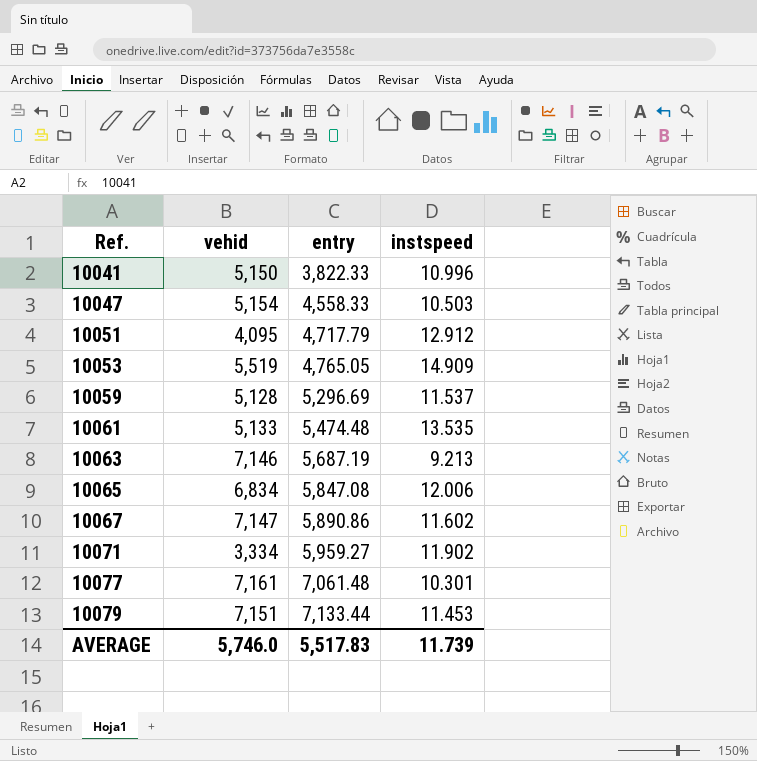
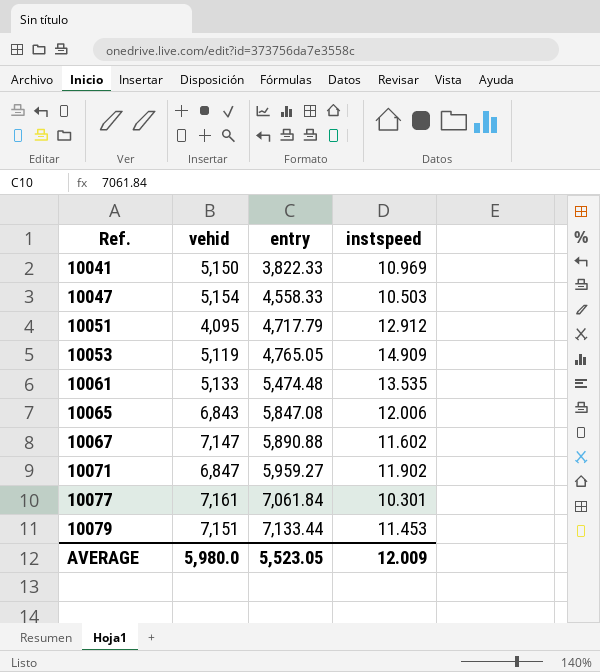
row 10059: 5,128 | 5,296.69 | 11.537 -> none
row 10063: 7,146 | 5,687.19 | 9.213 -> none
10041 | instspeed: 10.996 -> 10.969
10053 | vehid: 5,519 -> 5,119
10065 | vehid: 6,834 -> 6,843
10067 | entry: 5,890.86 -> 5,890.88
10071 | vehid: 3,334 -> 6,847
10077 | entry: 7,061.48 -> 7,061.84
AVERAGE | vehid: 5,746.0 -> 5,980.0
AVERAGE | entry: 5,517.83 -> 5,523.05
AVERAGE | instspeed: 11.739 -> 12.009

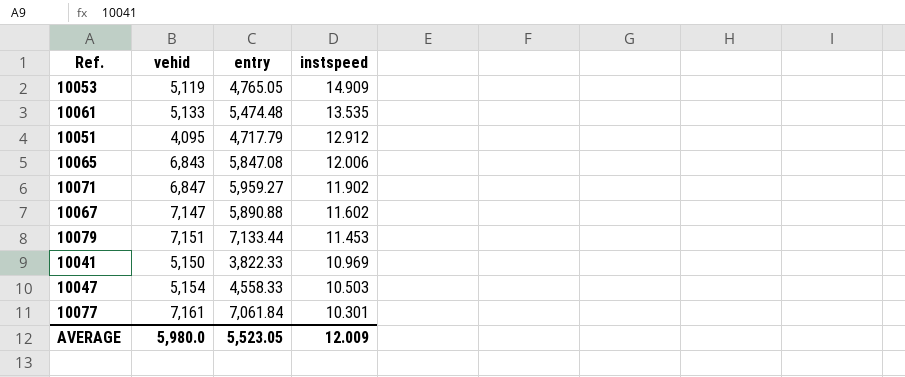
row order: Ref. ascending -> instspeed descending

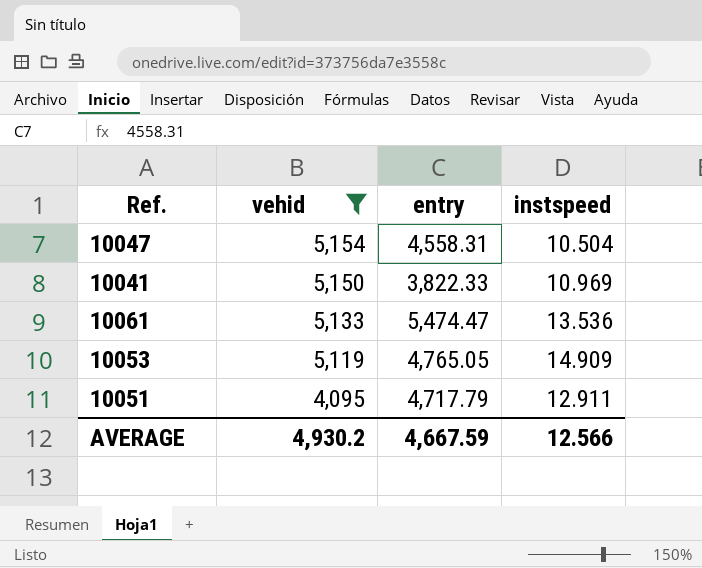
filter: none -> vehid <= 5,154
row order: instspeed descending -> vehid descending
10047 | entry: 4,558.33 -> 4,558.31
10047 | instspeed: 10.503 -> 10.504
10061 | entry: 5,474.48 -> 5,474.47
10061 | instspeed: 13.535 -> 13.536
10051 | instspeed: 12.912 -> 12.911
AVERAGE | vehid: 5,980.0 -> 4,930.2
AVERAGE | entry: 5,523.05 -> 4,667.59
AVERAGE | instspeed: 12.009 -> 12.566

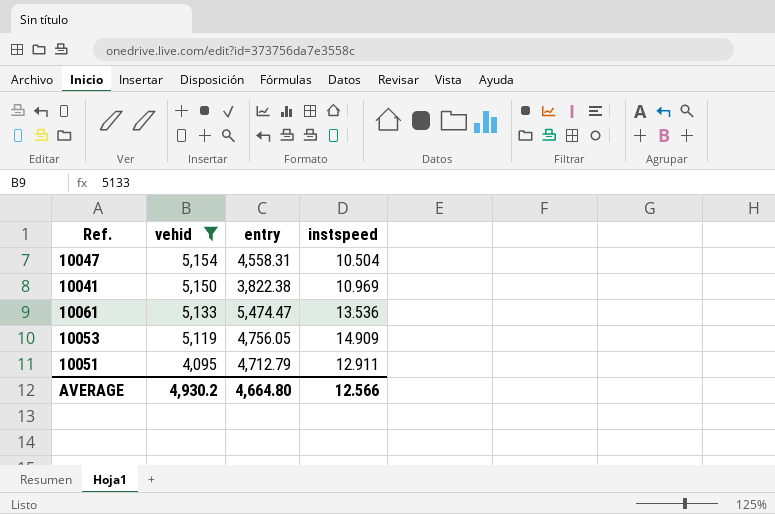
10041 | entry: 3,822.33 -> 3,822.38
10053 | entry: 4,765.05 -> 4,756.05
10051 | entry: 4,717.79 -> 4,712.79
AVERAGE | entry: 4,667.59 -> 4,664.80

